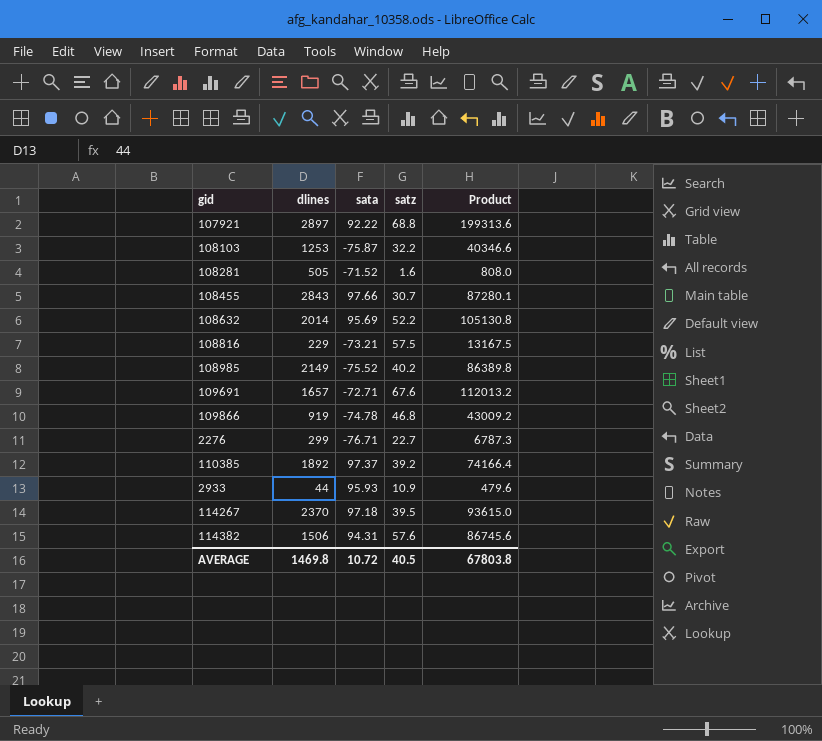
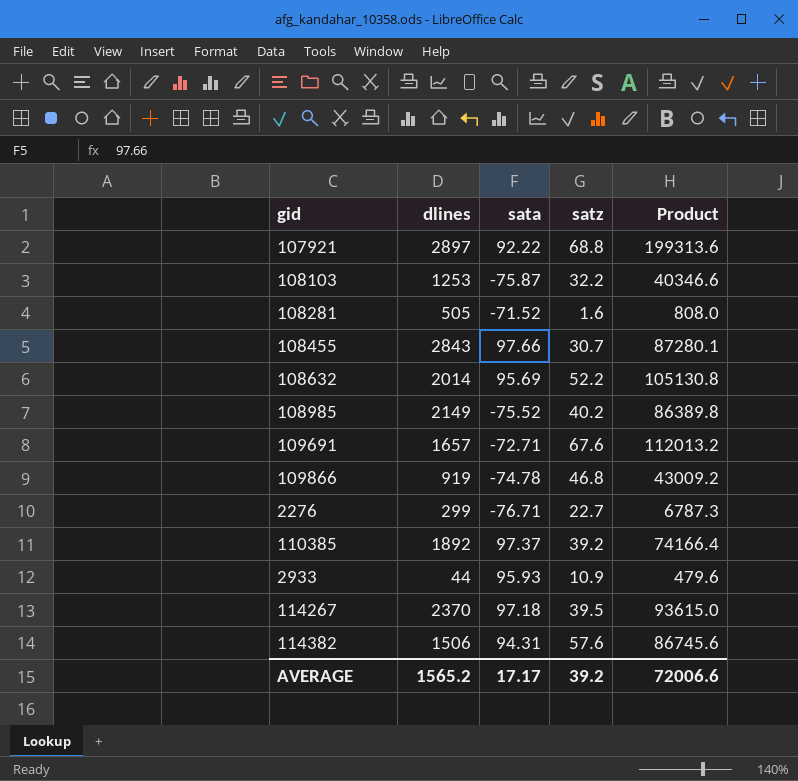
row 108816: 229 | -73.21 | 57.5 | 13167.5 -> none
AVERAGE | dlines: 1469.8 -> 1565.2
AVERAGE | sata: 10.72 -> 17.17
AVERAGE | satz: 40.5 -> 39.2
AVERAGE | Product: 67803.8 -> 72006.6

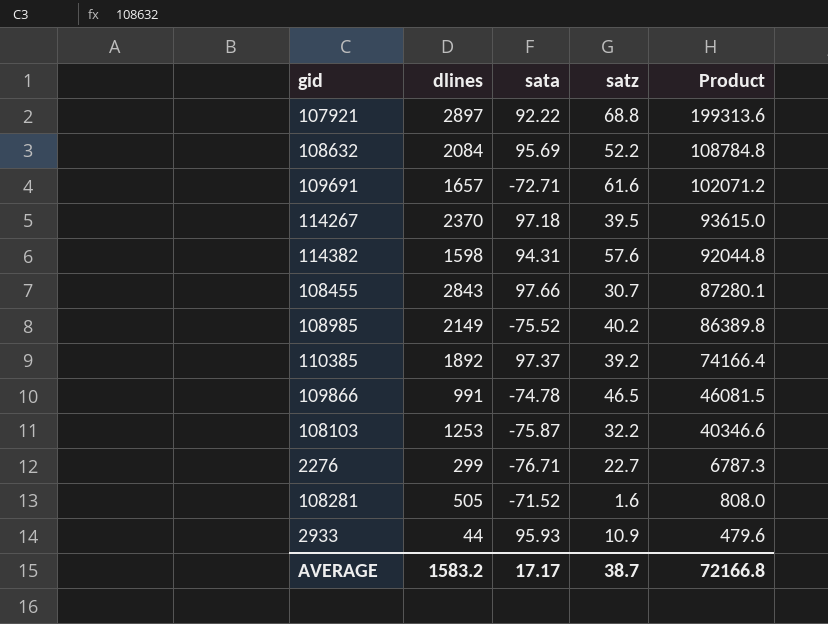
row order: none -> Product descending
108632 | dlines: 2014 -> 2084
108632 | Product: 105130.8 -> 108784.8
109691 | satz: 67.6 -> 61.6
109691 | Product: 112013.2 -> 102071.2
114382 | dlines: 1506 -> 1598
114382 | Product: 86745.6 -> 92044.8
109866 | dlines: 919 -> 991
109866 | satz: 46.8 -> 46.5
109866 | Product: 43009.2 -> 46081.5
AVERAGE | dlines: 1565.2 -> 1583.2
AVERAGE | satz: 39.2 -> 38.7
AVERAGE | Product: 72006.6 -> 72166.8

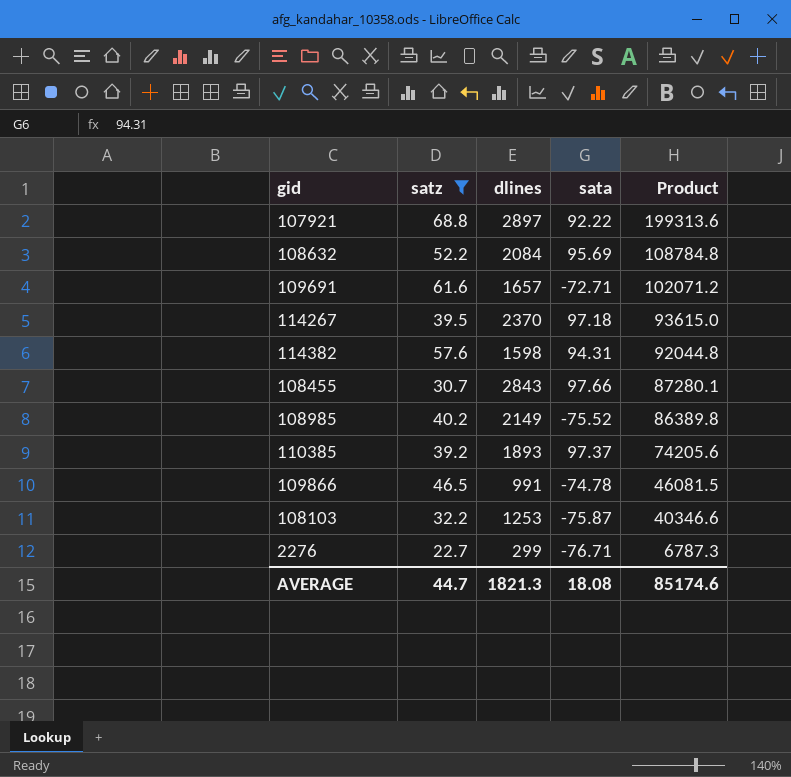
filter: none -> satz >= 22.7
column satz | position: 4 -> 2
110385 | dlines: 1892 -> 1893
110385 | Product: 74166.4 -> 74205.6
AVERAGE | satz: 38.7 -> 44.7
AVERAGE | dlines: 1583.2 -> 1821.3
AVERAGE | sata: 17.17 -> 18.08
AVERAGE | Product: 72166.8 -> 85174.6

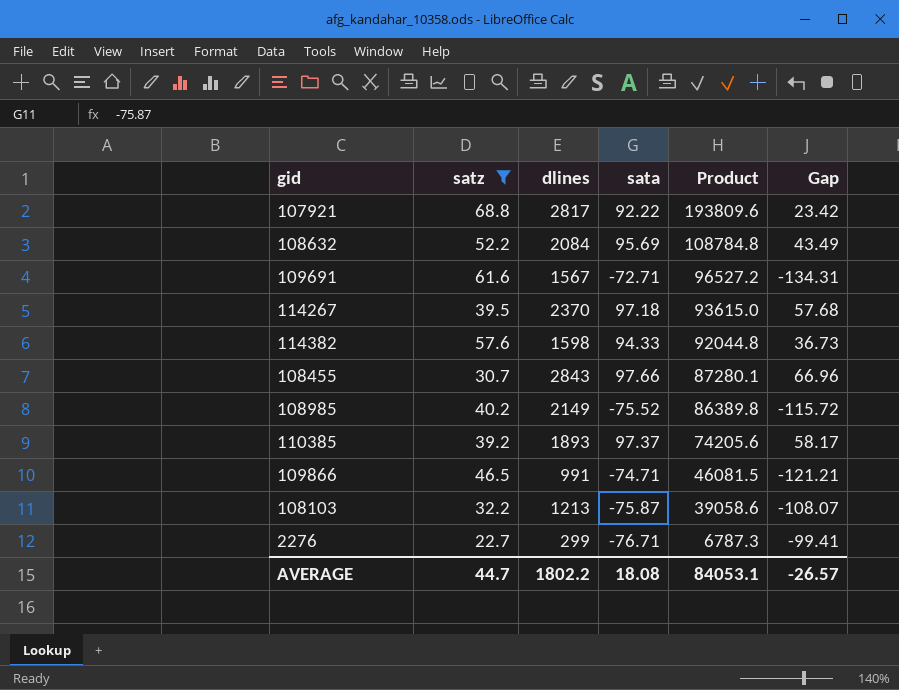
column Gap | formula: none -> [sata] - [satz]
107921 | dlines: 2897 -> 2817
107921 | Product: 199313.6 -> 193809.6
109691 | dlines: 1657 -> 1567
109691 | Product: 102071.2 -> 96527.2
114382 | sata: 94.31 -> 94.33
109866 | sata: -74.78 -> -74.71
108103 | dlines: 1253 -> 1213
108103 | Product: 40346.6 -> 39058.6
AVERAGE | dlines: 1821.3 -> 1802.2
AVERAGE | Product: 85174.6 -> 84053.1

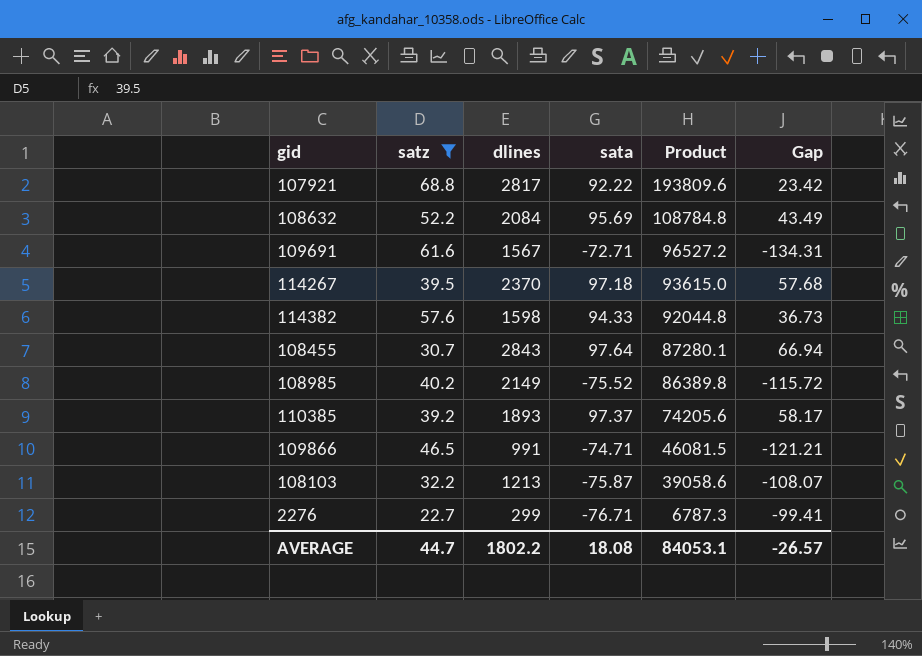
108455 | sata: 97.66 -> 97.64
108455 | Gap: 66.96 -> 66.94

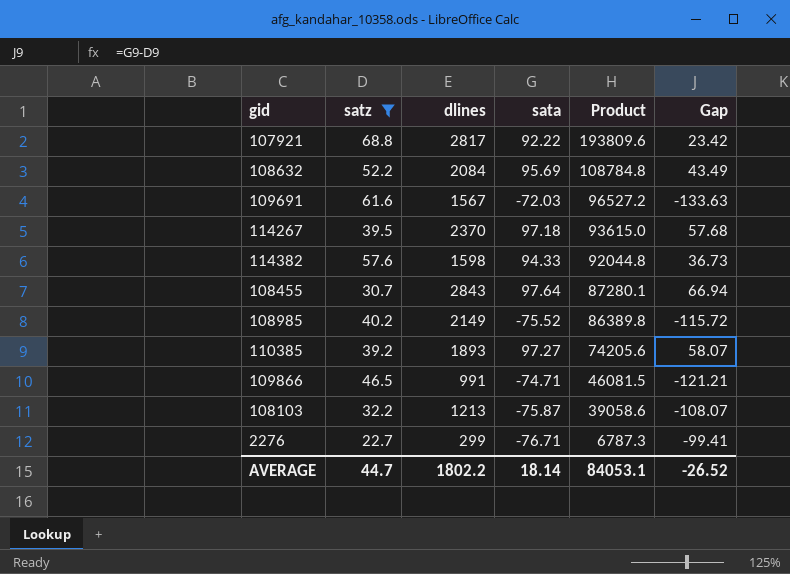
109691 | sata: -72.71 -> -72.03
109691 | Gap: -134.31 -> -133.63
110385 | sata: 97.37 -> 97.27
110385 | Gap: 58.17 -> 58.07
AVERAGE | sata: 18.08 -> 18.14
AVERAGE | Gap: -26.57 -> -26.52

